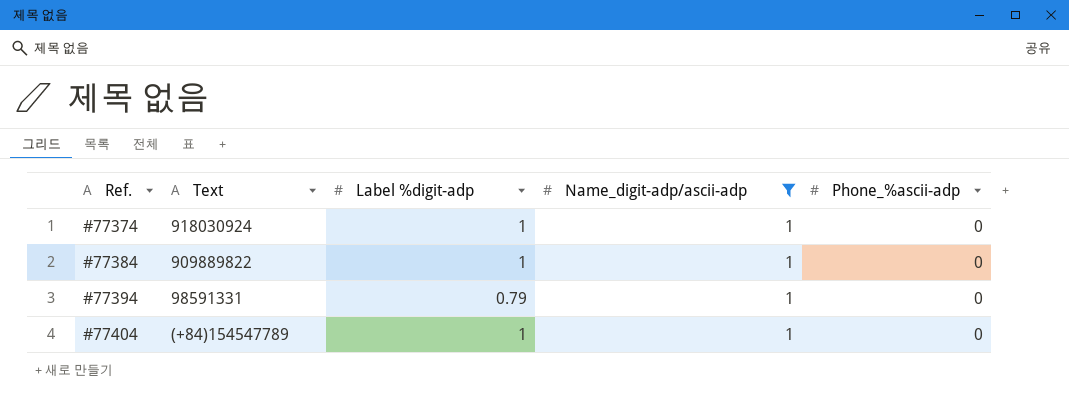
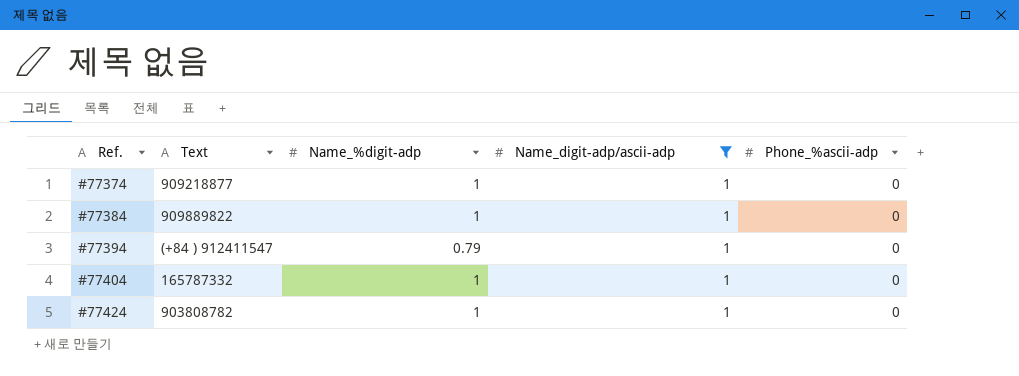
column name: Label %digit-adp -> Name_%digit-adp
#77374 | Text: 918030924 -> 909218877
#77394 | Text: 98591331 -> (+84 ) 912411547
#77404 | Text: (+84)154547789 -> 165787332
row #77424: none -> 903808782 | 1 | 1 | 0

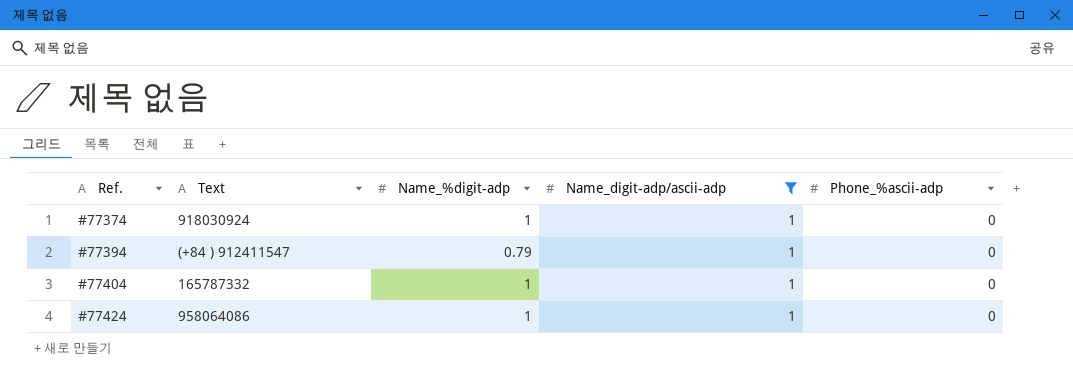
row #77384: 909889822 | 1 | 1 | 0 -> none
#77374 | Text: 909218877 -> 918030924
#77424 | Text: 903808782 -> 958064086

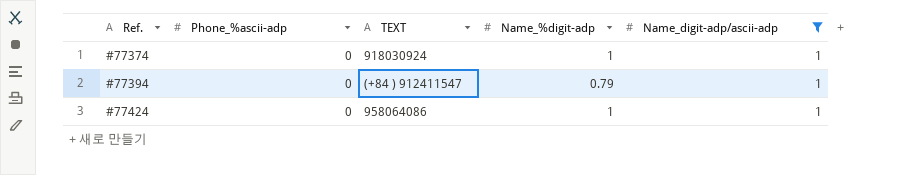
column Phone_%ascii-adp | position: 5 -> 2
column name: Text -> TEXT
row #77404: 165787332 | 1 | 1 | 0 -> none

